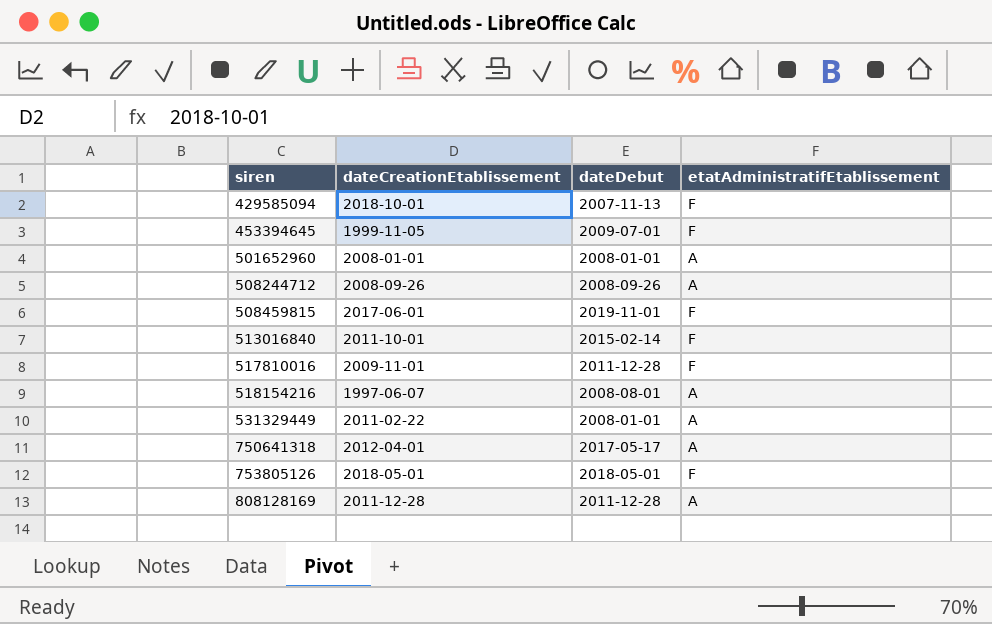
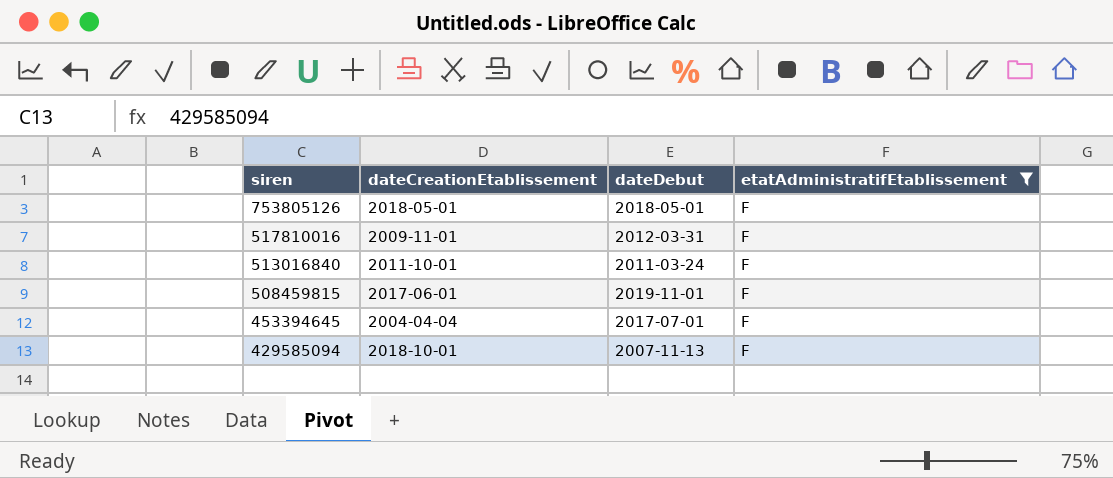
filter: none -> etatAdministratifEtablissement = F
row order: siren ascending -> siren descending
517810016 | dateDebut: 2011-12-28 -> 2012-03-31
513016840 | dateDebut: 2015-02-14 -> 2011-03-24
453394645 | dateCreationEtablissement: 1999-11-05 -> 2004-04-04
453394645 | dateDebut: 2009-07-01 -> 2017-07-01

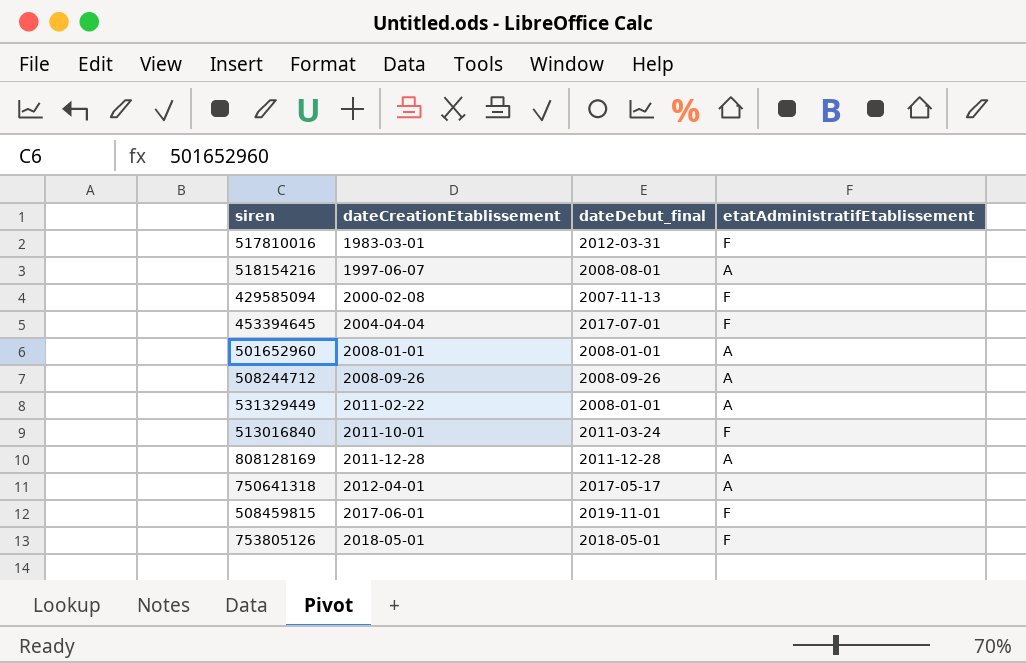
filter: etatAdministratifEtablissement = F -> none
row order: siren descending -> dateCreationEtablissement ascending
column name: dateDebut -> dateDebut_final
517810016 | dateCreationEtablissement: 2009-11-01 -> 1983-03-01
429585094 | dateCreationEtablissement: 2018-10-01 -> 2000-02-08

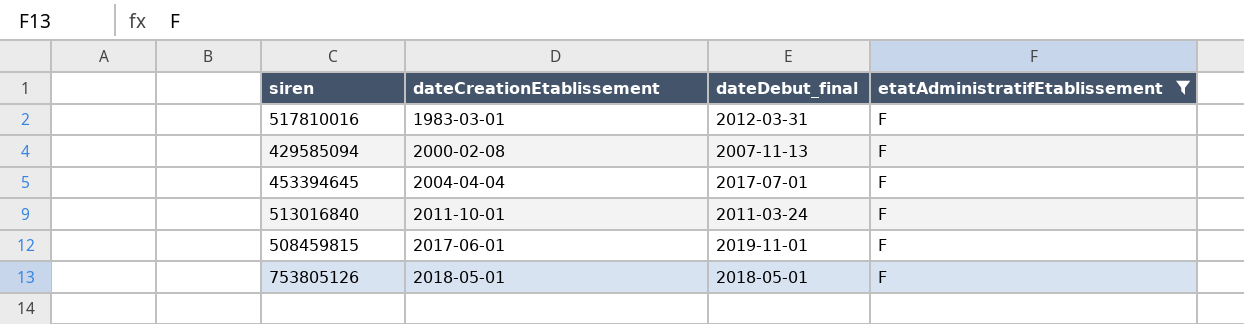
filter: none -> etatAdministratifEtablissement = F

